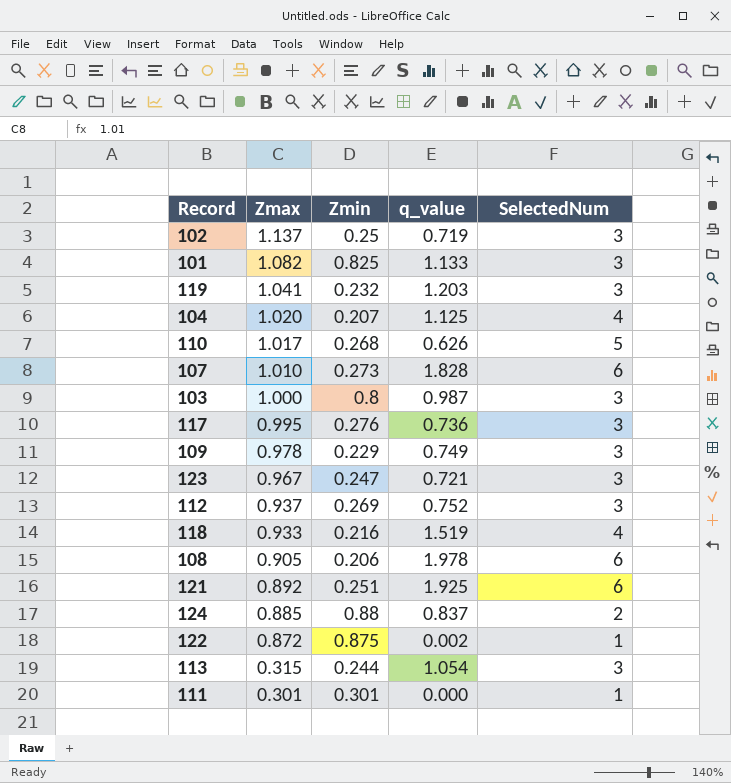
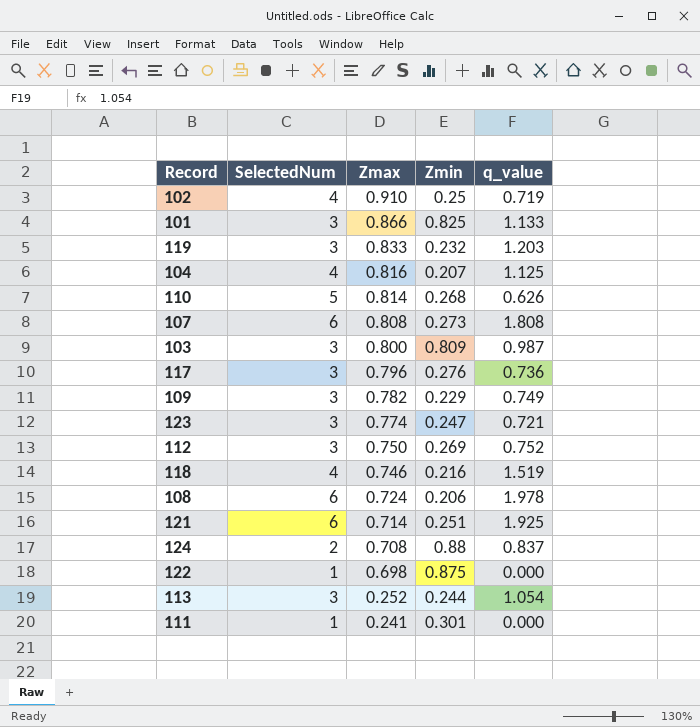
column SelectedNum | position: 5 -> 2
102 | SelectedNum: 3 -> 4
102 | Zmax: 1.137 -> 0.910
101 | Zmax: 1.082 -> 0.866
119 | Zmax: 1.041 -> 0.833
104 | Zmax: 1.020 -> 0.816
110 | Zmax: 1.017 -> 0.814
107 | Zmax: 1.010 -> 0.808
107 | q_value: 1.828 -> 1.808
103 | Zmax: 1.000 -> 0.800
103 | Zmin: 0.8 -> 0.809
117 | Zmax: 0.995 -> 0.796
109 | Zmax: 0.978 -> 0.782
123 | Zmax: 0.967 -> 0.774
112 | Zmax: 0.937 -> 0.750
118 | Zmax: 0.933 -> 0.746
108 | Zmax: 0.905 -> 0.724
121 | Zmax: 0.892 -> 0.714
124 | Zmax: 0.885 -> 0.708
122 | Zmax: 0.872 -> 0.698
122 | q_value: 0.002 -> 0.000
113 | Zmax: 0.315 -> 0.252
111 | Zmax: 0.301 -> 0.241

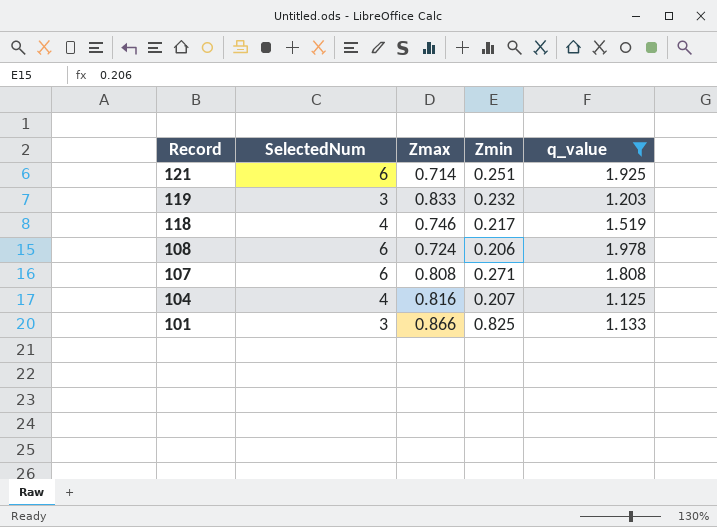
filter: none -> q_value >= 1.125
row order: Zmax descending -> Record descending
118 | Zmin: 0.216 -> 0.217
107 | Zmin: 0.273 -> 0.271

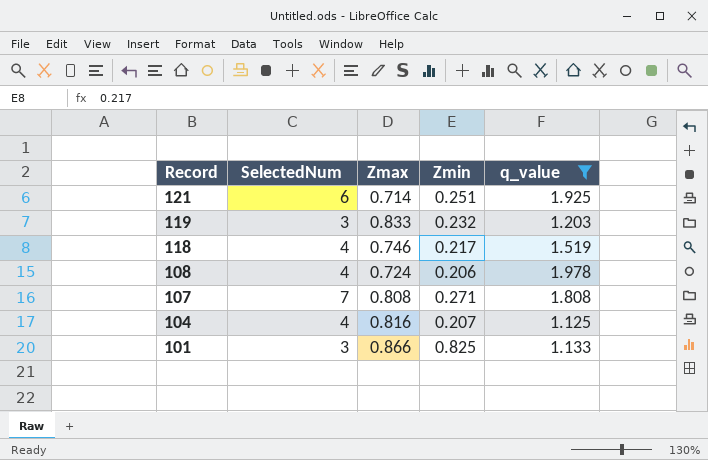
108 | SelectedNum: 6 -> 4
107 | SelectedNum: 6 -> 7

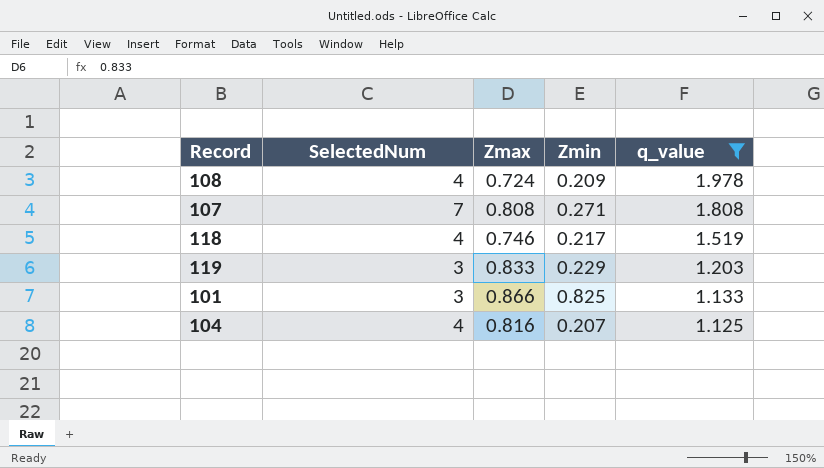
row order: Record descending -> q_value descending
row 121: 6 | 0.714 | 0.251 | 1.925 -> none
108 | Zmin: 0.206 -> 0.209
119 | Zmin: 0.232 -> 0.229

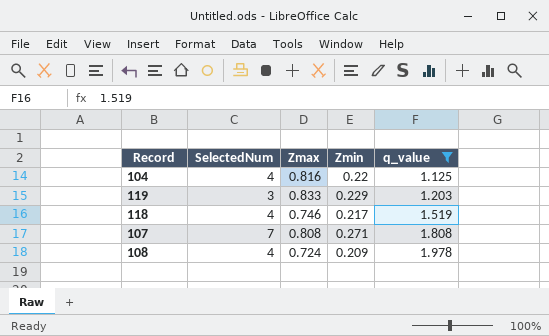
row order: q_value descending -> q_value ascending
row 101: 3 | 0.866 | 0.825 | 1.133 -> none
104 | Zmin: 0.207 -> 0.22

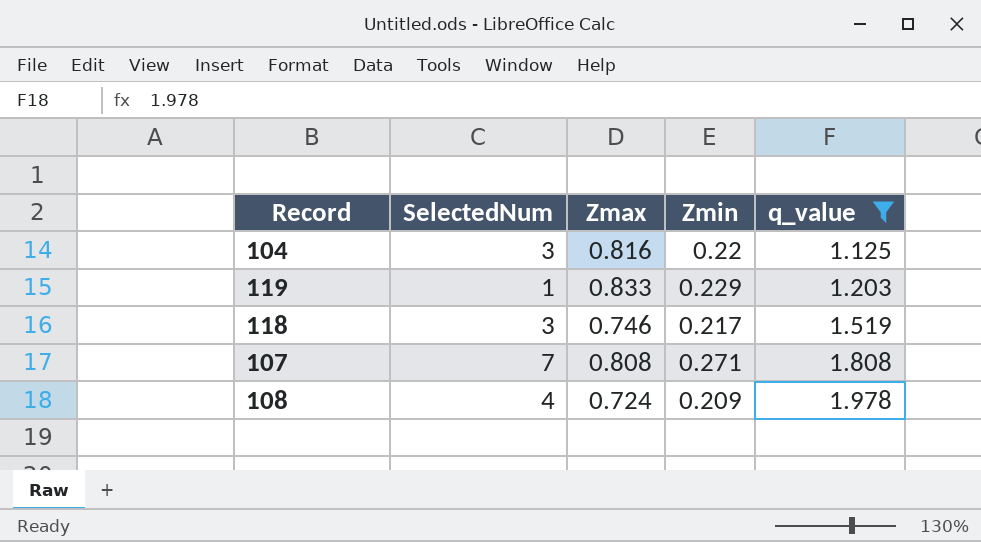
104 | SelectedNum: 4 -> 3
119 | SelectedNum: 3 -> 1
118 | SelectedNum: 4 -> 3

